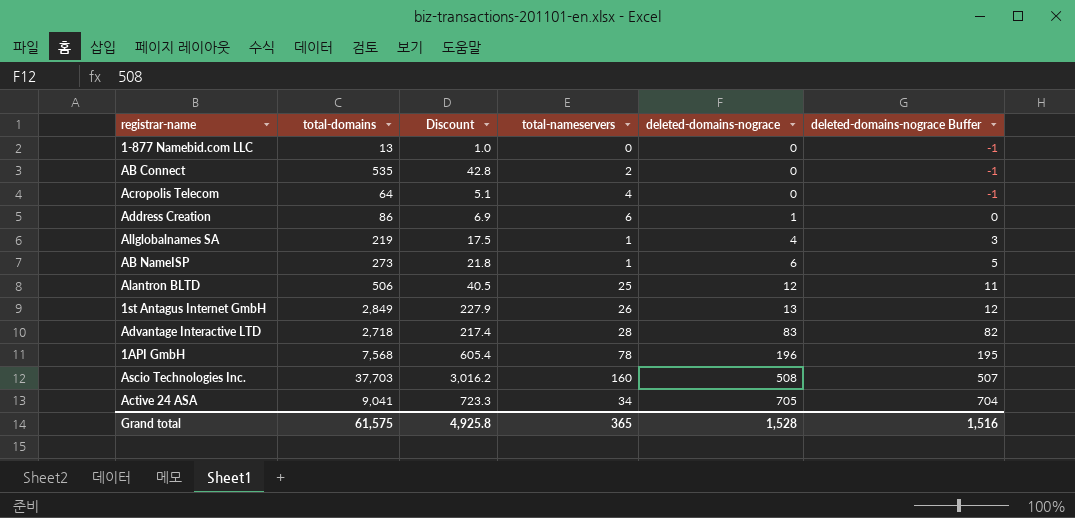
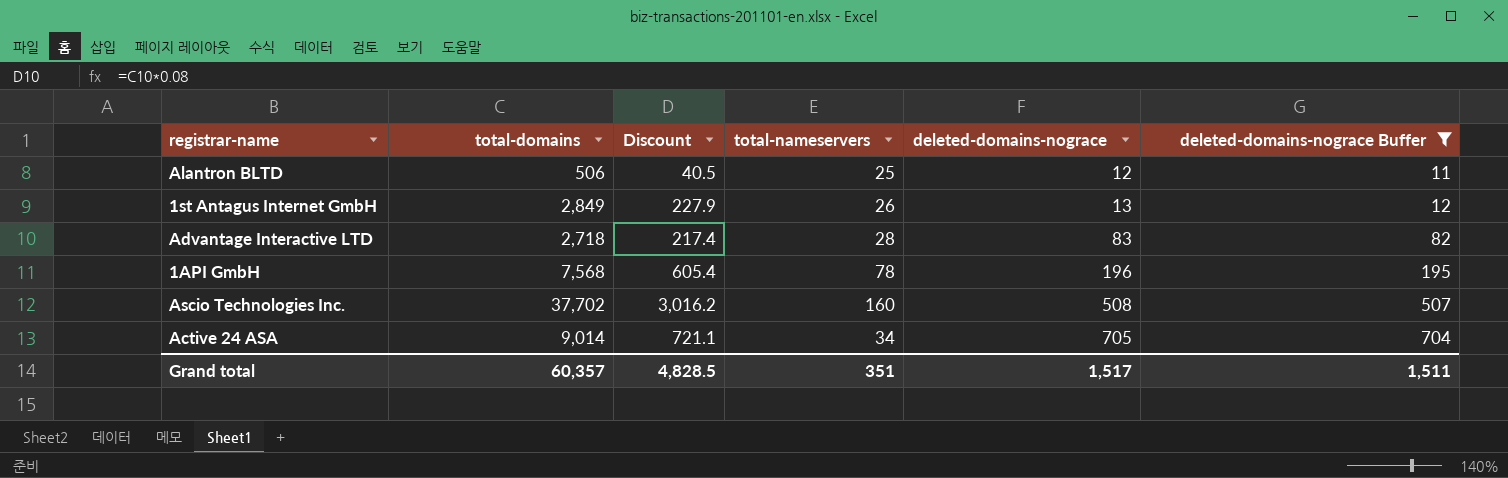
filter: none -> deleted-domains-nograce Buffer >= 11
Ascio Technologies Inc. | total-domains: 37,703 -> 37,702
Active 24 ASA | total-domains: 9,041 -> 9,014
Active 24 ASA | Discount: 723.3 -> 721.1
Grand total | total-domains: 61,575 -> 60,357
Grand total | Discount: 4,925.8 -> 4,828.5
Grand total | total-nameservers: 365 -> 351
Grand total | deleted-domains-nograce: 1,528 -> 1,517
Grand total | deleted-domains-nograce Buffer: 1,516 -> 1,511

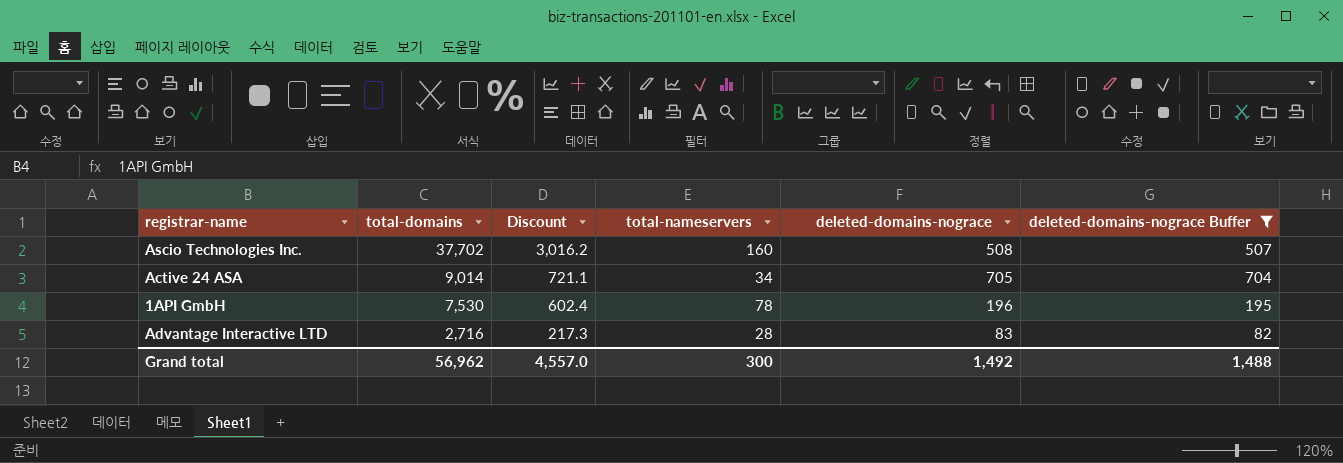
row order: deleted-domains-nograce ascending -> total-domains descending
row Alantron BLTD: 506 | 40.5 | 25 | 12 | 11 -> none
row 1st Antagus Internet GmbH: 2,849 | 227.9 | 26 | 13 | 12 -> none
1API GmbH | total-domains: 7,568 -> 7,530
1API GmbH | Discount: 605.4 -> 602.4
Advantage Interactive LTD | total-domains: 2,718 -> 2,716
Advantage Interactive LTD | Discount: 217.4 -> 217.3
Grand total | total-domains: 60,357 -> 56,962
Grand total | Discount: 4,828.5 -> 4,557.0
Grand total | total-nameservers: 351 -> 300
Grand total | deleted-domains-nograce: 1,517 -> 1,492
Grand total | deleted-domains-nograce Buffer: 1,511 -> 1,488

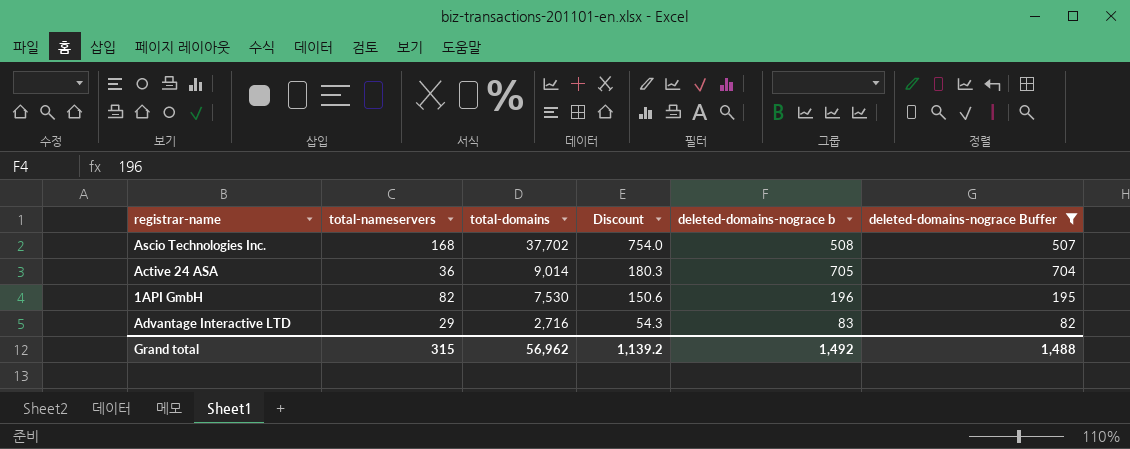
column total-nameservers | position: 4 -> 2
column Discount | formula: [total-domains] * 0.08 -> [total-domains] * 0.02
column name: deleted-domains-nograce -> deleted-domains-nograce b
Ascio Technologies Inc. | total-nameservers: 160 -> 168
Active 24 ASA | total-nameservers: 34 -> 36
1API GmbH | total-nameservers: 78 -> 82
Advantage Interactive LTD | total-nameservers: 28 -> 29
Grand total | total-nameservers: 300 -> 315
Grand total | Discount: 4,557.0 -> 1,139.2

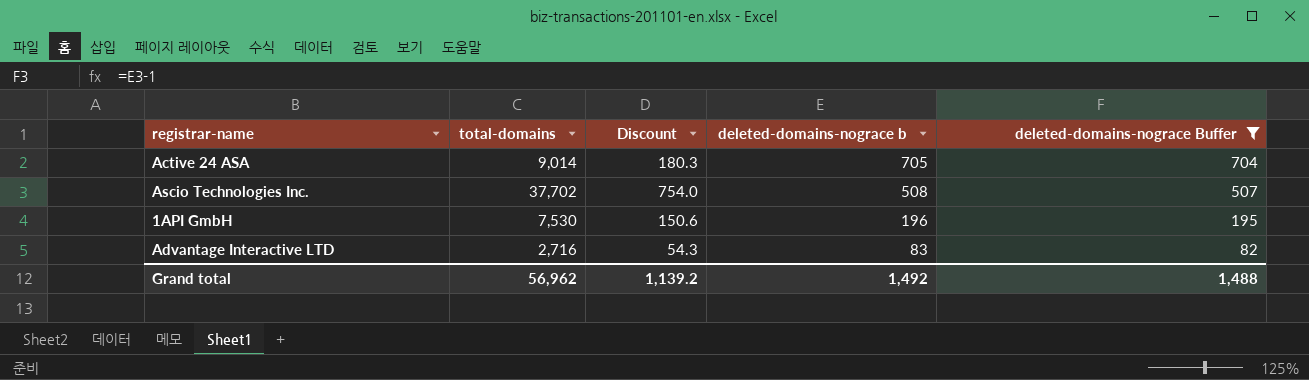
row order: total-domains descending -> deleted-domains-nograce b descending
column total-nameservers | position: 2 -> none

